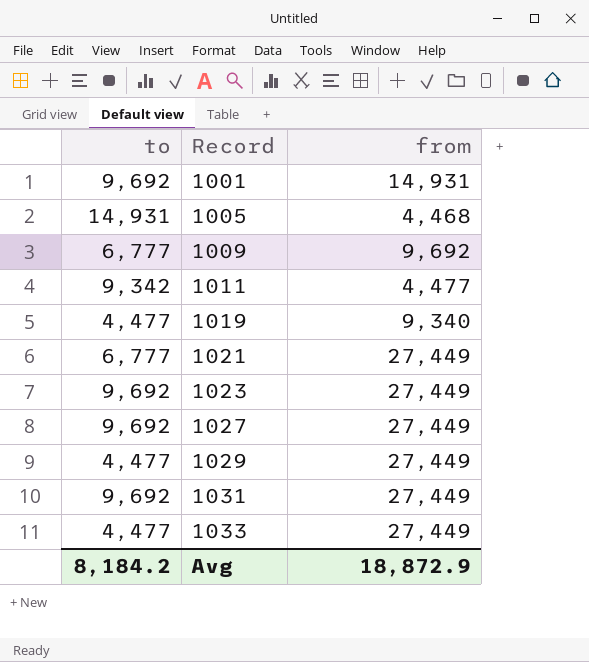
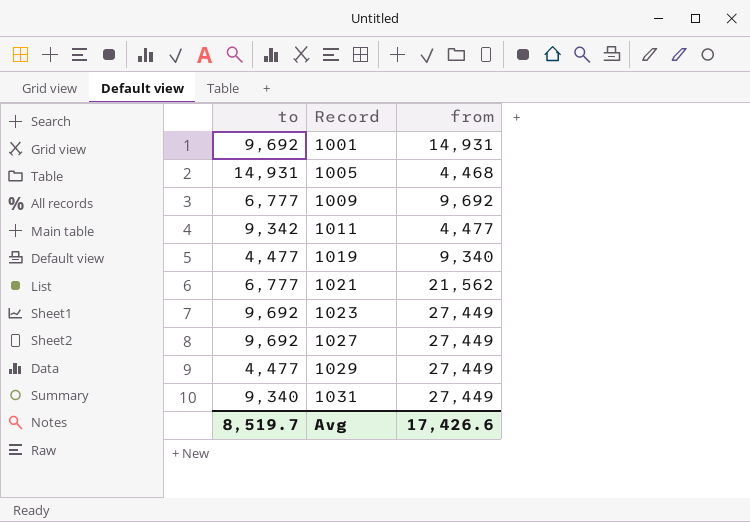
row 1033: 4,477 | 27,449 -> none
1021 | from: 27,449 -> 21,562
1031 | to: 9,692 -> 9,340
Avg | to: 8,184.2 -> 8,519.7
Avg | from: 18,872.9 -> 17,426.6

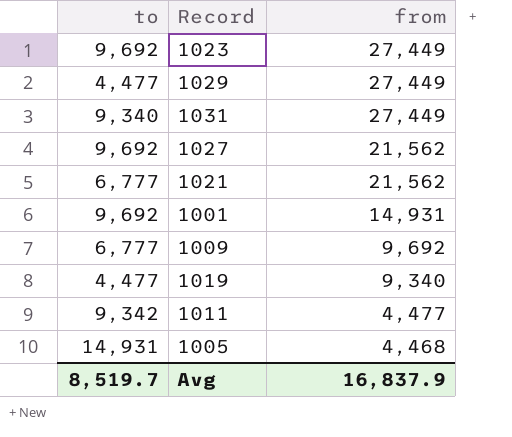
row order: Record ascending -> from descending
1027 | from: 27,449 -> 21,562
Avg | from: 17,426.6 -> 16,837.9

